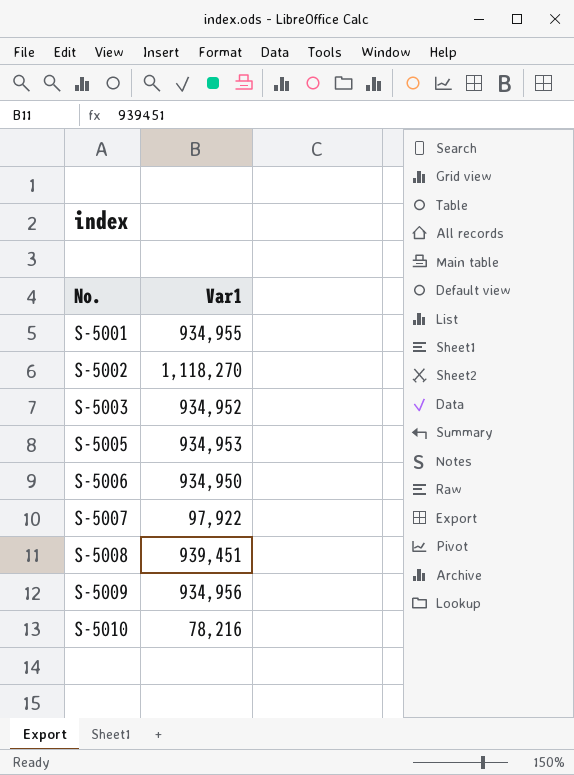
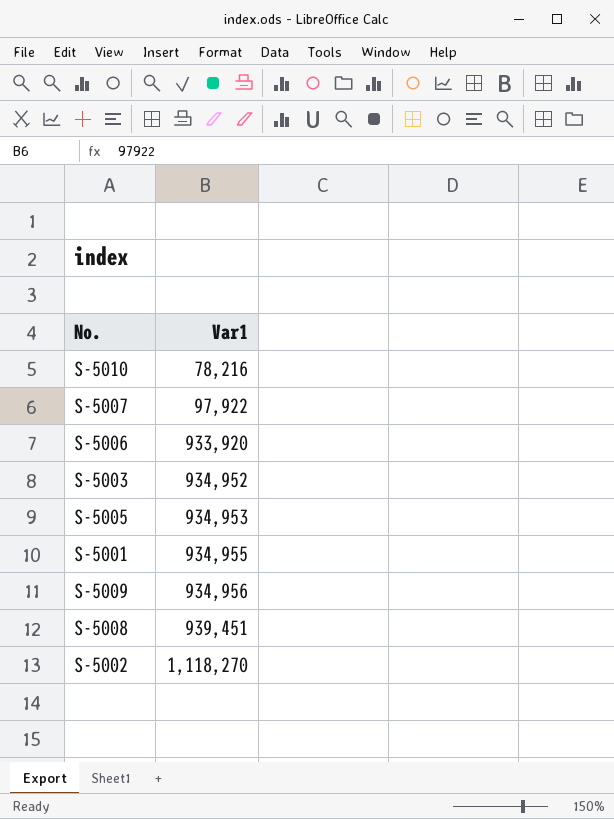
row order: No. ascending -> Var1 ascending
S-5006 | Var1: 934,950 -> 933,920

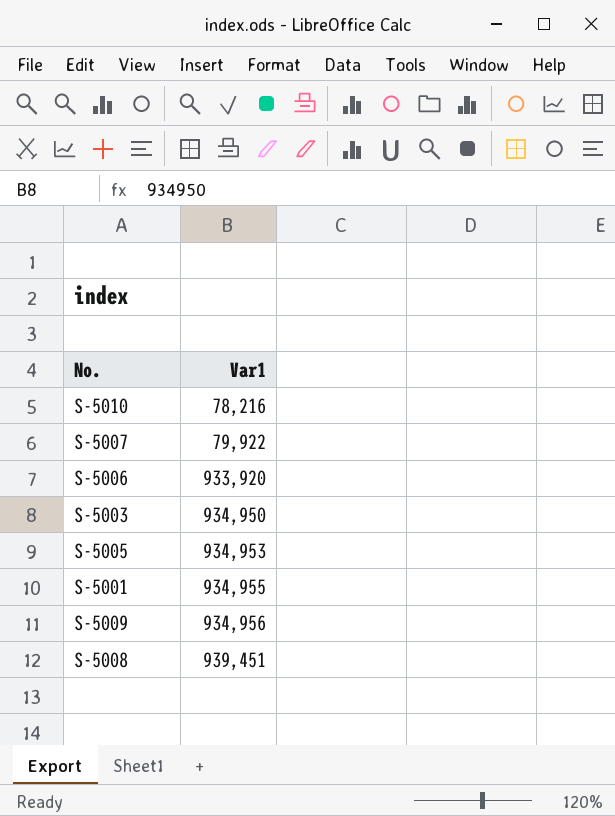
row S-5002: 1,118,270 -> none
S-5007 | Var1: 97,922 -> 79,922
S-5003 | Var1: 934,952 -> 934,950

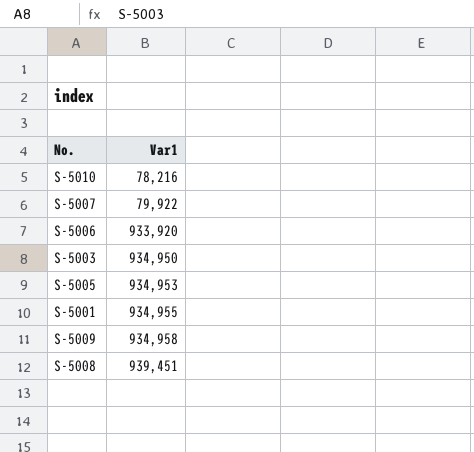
S-5009 | Var1: 934,956 -> 934,958

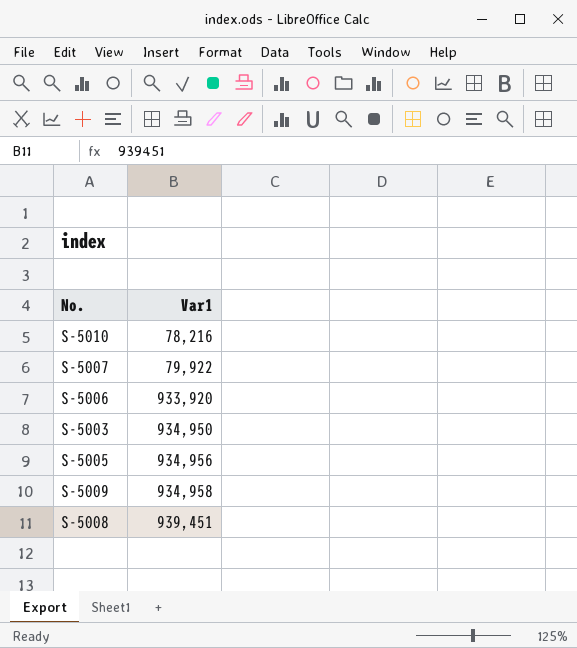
row S-5001: 934,955 -> none
S-5005 | Var1: 934,953 -> 934,956

